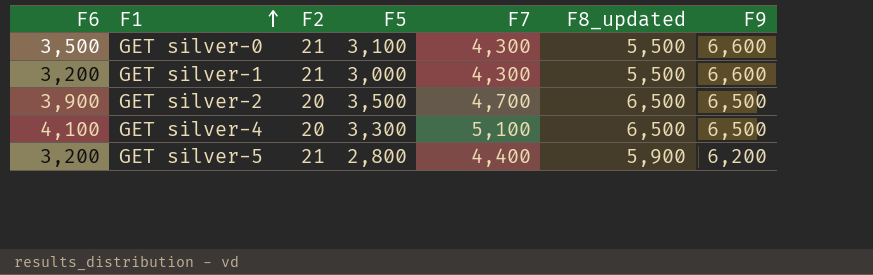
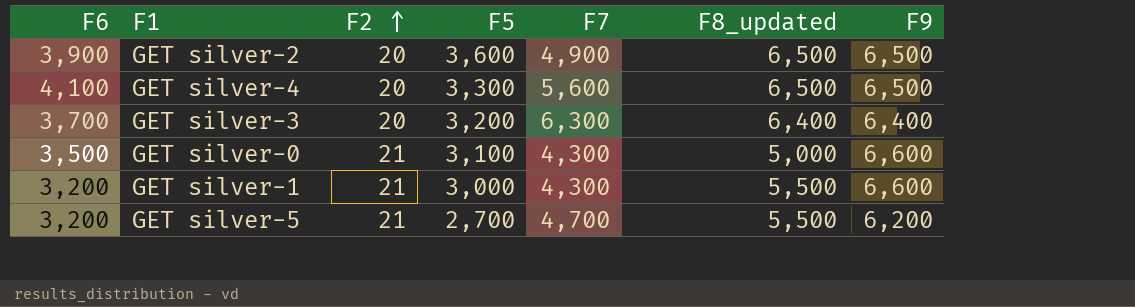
row order: F1 ascending -> F2 ascending
GET silver-2 | F5: 3,500 -> 3,600
GET silver-2 | F7: 4,700 -> 4,900
GET silver-4 | F7: 5,100 -> 5,600
row GET silver-3: none -> 3,700 | 20 | 3,200 | 6,300 | 6,400 | 6,400
GET silver-0 | F8_updated: 5,500 -> 5,000
GET silver-5 | F5: 2,800 -> 2,700
GET silver-5 | F7: 4,400 -> 4,700
GET silver-5 | F8_updated: 5,900 -> 5,500

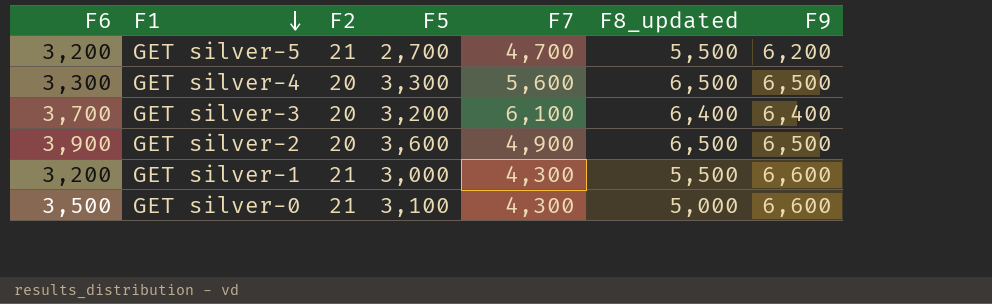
row order: F2 ascending -> F1 descending
GET silver-4 | F6: 4,100 -> 3,300
GET silver-3 | F7: 6,300 -> 6,100

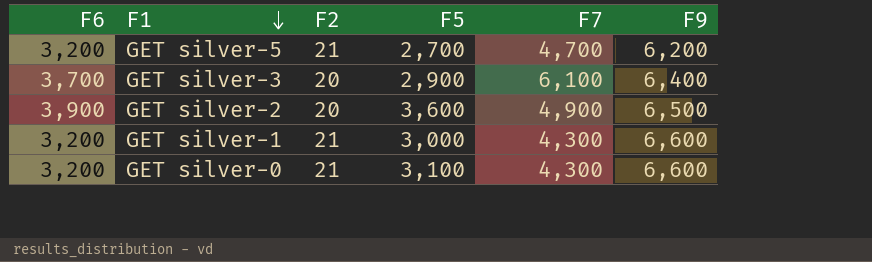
column F8_updated | position: 6 -> none
row GET silver-4: 3,300 | 20 | 3,300 | 5,600 | 6,500 | 6,500 -> none
GET silver-3 | F5: 3,200 -> 2,900
GET silver-0 | F6: 3,500 -> 3,200

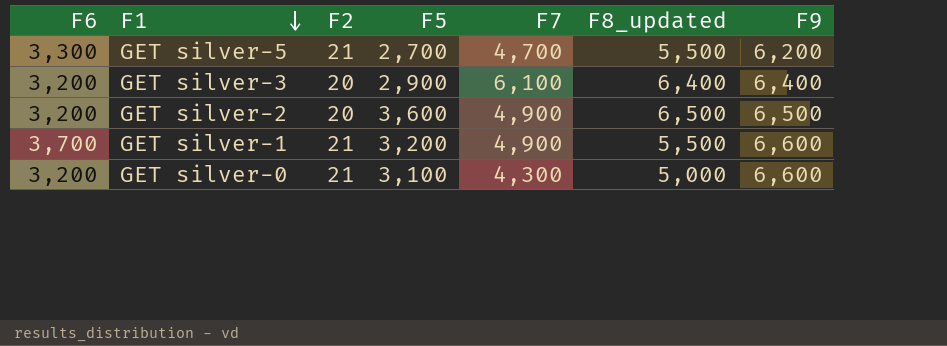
column F8_updated | position: none -> 6
GET silver-5 | F6: 3,200 -> 3,300
GET silver-3 | F6: 3,700 -> 3,200
GET silver-2 | F6: 3,900 -> 3,200
GET silver-1 | F6: 3,200 -> 3,700
GET silver-1 | F5: 3,000 -> 3,200
GET silver-1 | F7: 4,300 -> 4,900

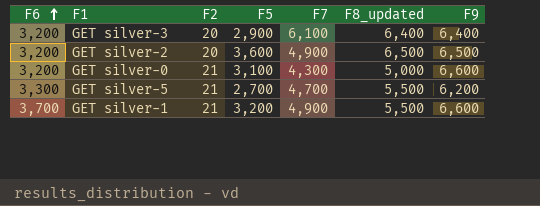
row order: F1 descending -> F6 ascending

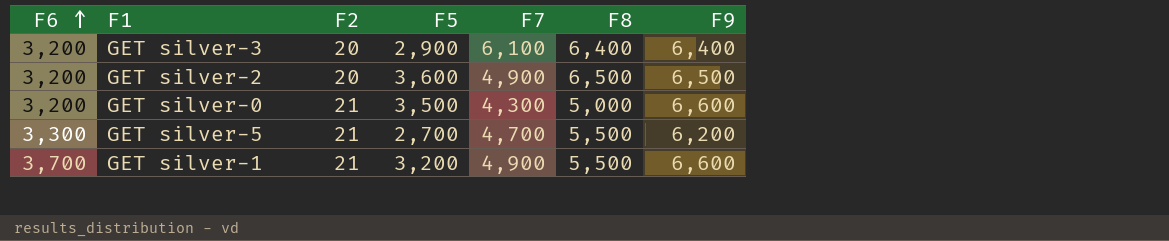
column name: F8_updated -> F8
GET silver-0 | F5: 3,100 -> 3,500

